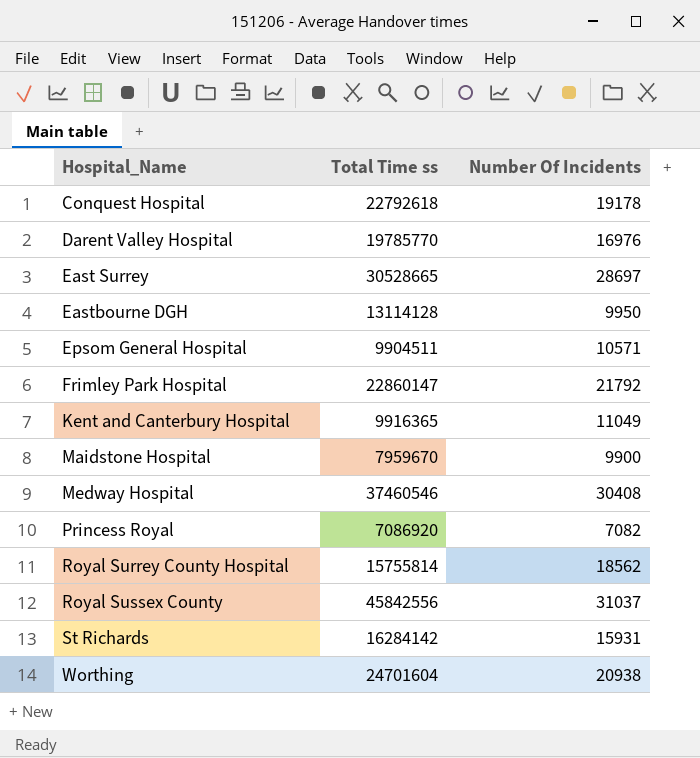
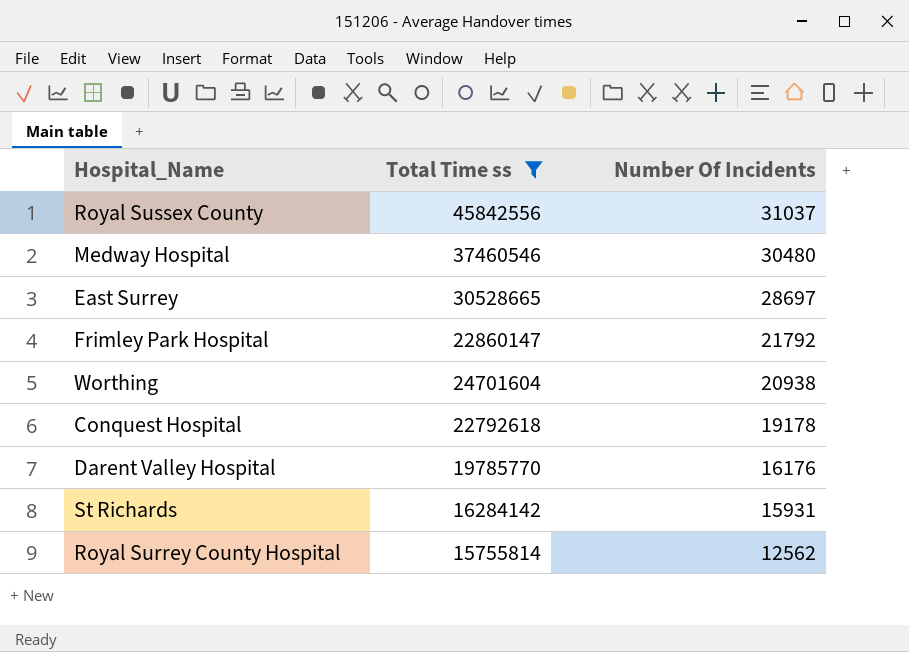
filter: none -> Total Time ss >= 15755814
row order: Hospital_Name ascending -> Number Of Incidents descending
Medway Hospital | Number Of Incidents: 30408 -> 30480
Darent Valley Hospital | Number Of Incidents: 16976 -> 16176
Royal Surrey County Hospital | Number Of Incidents: 18562 -> 12562

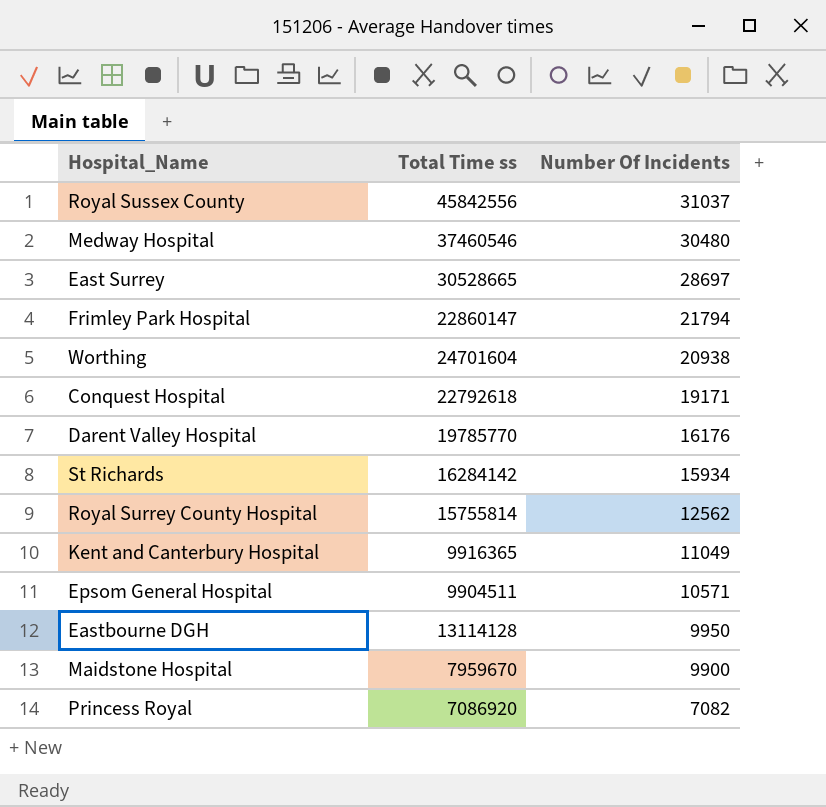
filter: Total Time ss >= 15755814 -> none
Frimley Park Hospital | Number Of Incidents: 21792 -> 21794
Conquest Hospital | Number Of Incidents: 19178 -> 19171
St Richards | Number Of Incidents: 15931 -> 15934

